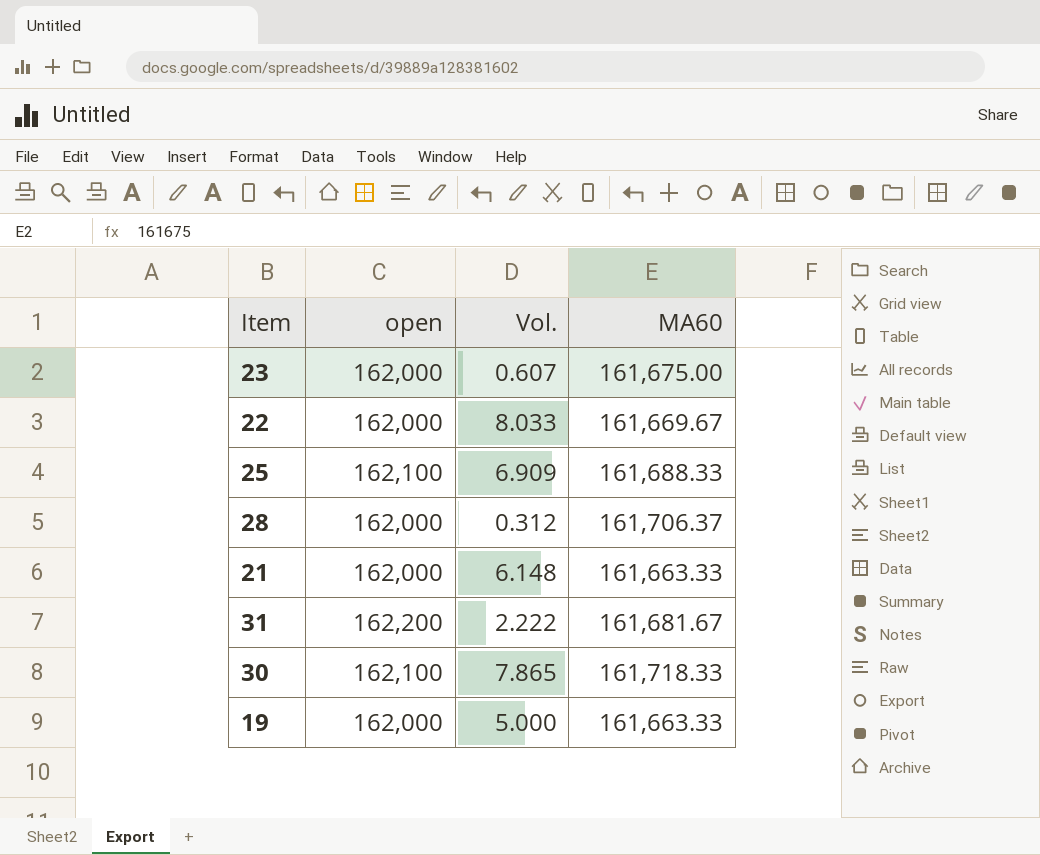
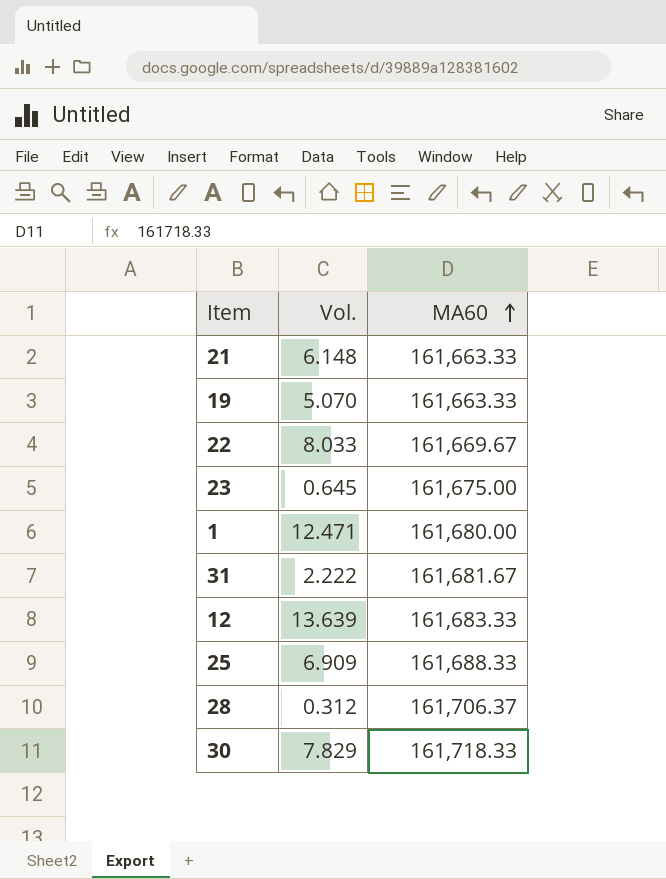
row order: none -> MA60 ascending
column open | position: 2 -> none
19 | Vol.: 5.000 -> 5.070
23 | Vol.: 0.607 -> 0.645
row 1: none -> 12.471 | 161,680.00
row 12: none -> 13.639 | 161,683.33
30 | Vol.: 7.865 -> 7.829

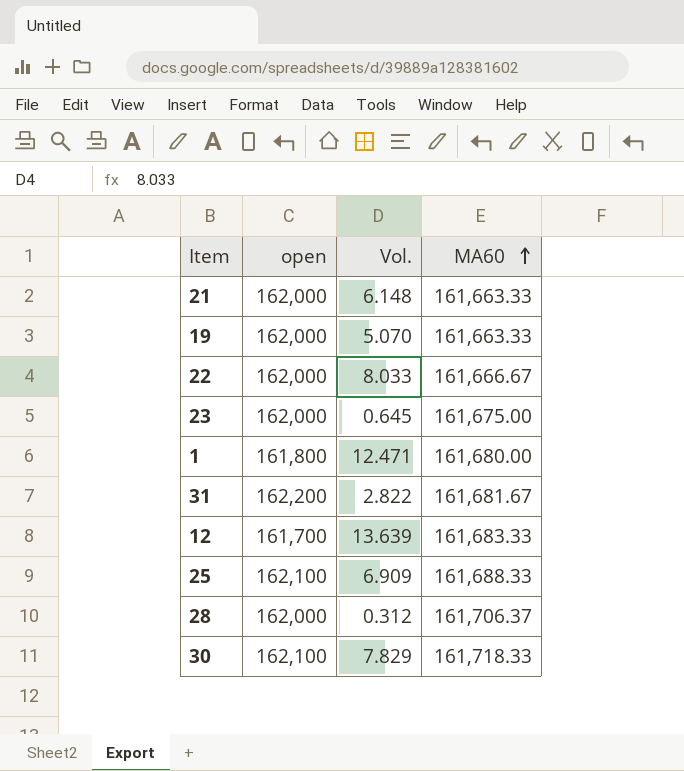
column open | position: none -> 2
22 | MA60: 161,669.67 -> 161,666.67
31 | Vol.: 2.222 -> 2.822

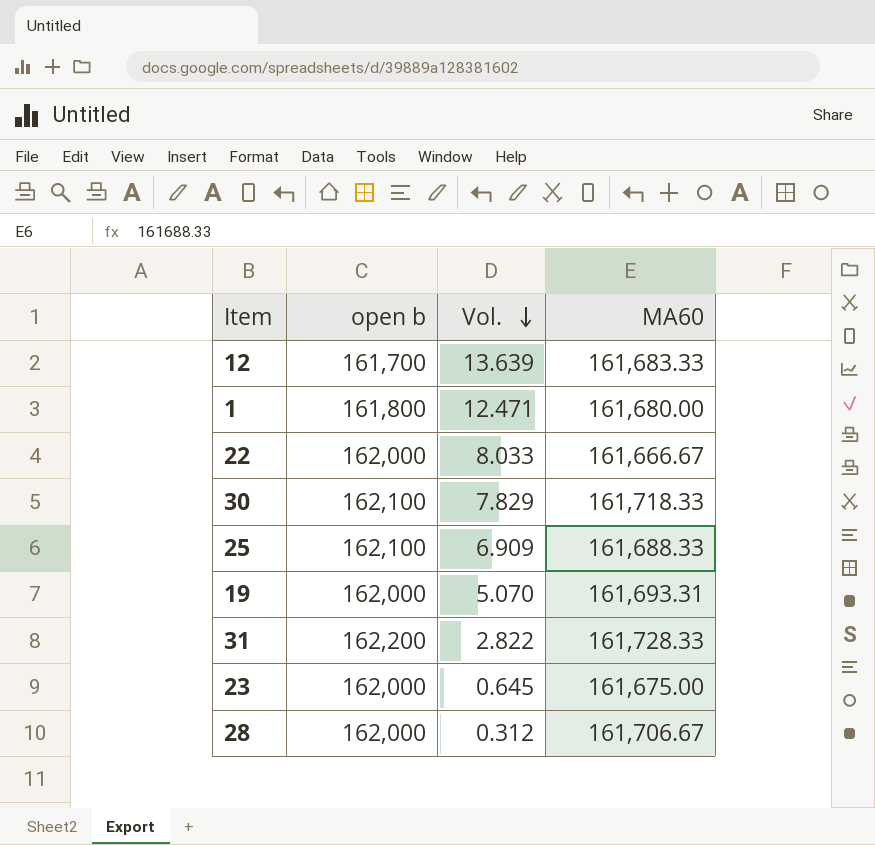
row order: MA60 ascending -> Vol. descending
column name: open -> open b
row 21: 162,000 | 6.148 | 161,663.33 -> none
19 | MA60: 161,663.33 -> 161,693.31
31 | MA60: 161,681.67 -> 161,728.33
28 | MA60: 161,706.37 -> 161,706.67

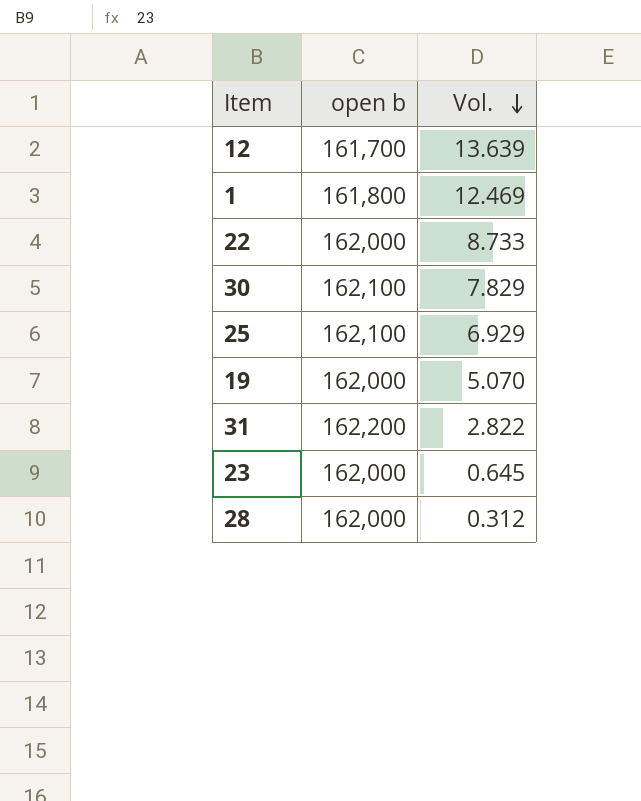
column MA60 | position: 4 -> none
1 | Vol.: 12.471 -> 12.469
22 | Vol.: 8.033 -> 8.733
25 | Vol.: 6.909 -> 6.929

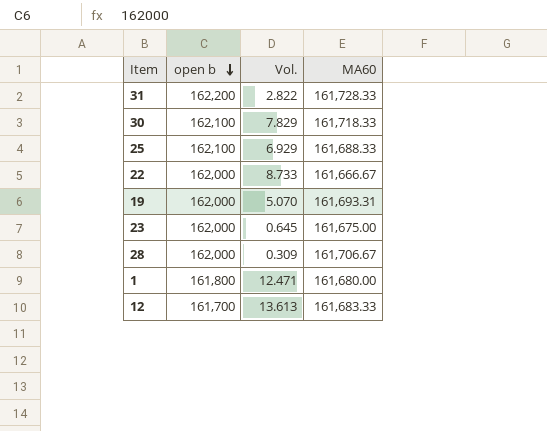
row order: Vol. descending -> open b descending
column MA60 | position: none -> 4
28 | Vol.: 0.312 -> 0.309
1 | Vol.: 12.469 -> 12.471
12 | Vol.: 13.639 -> 13.613

